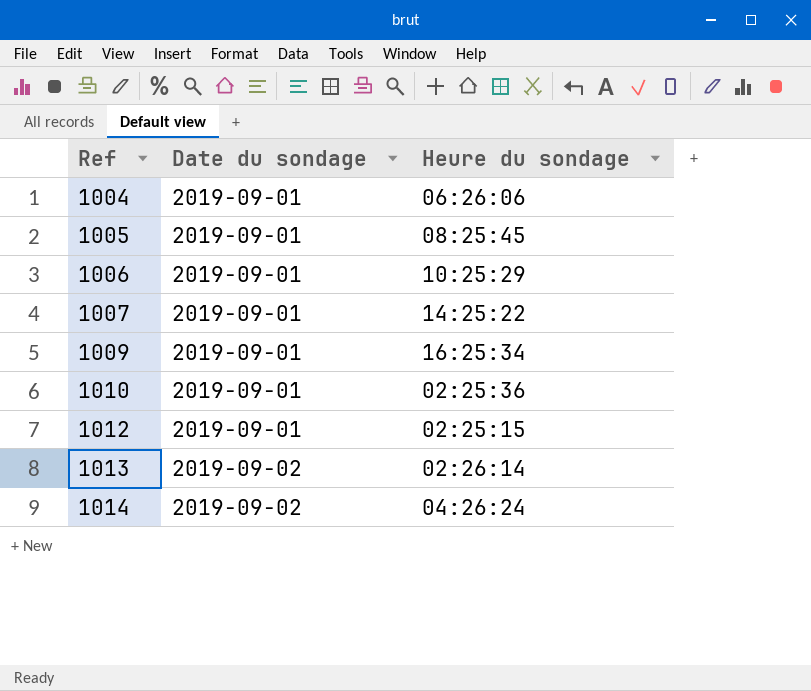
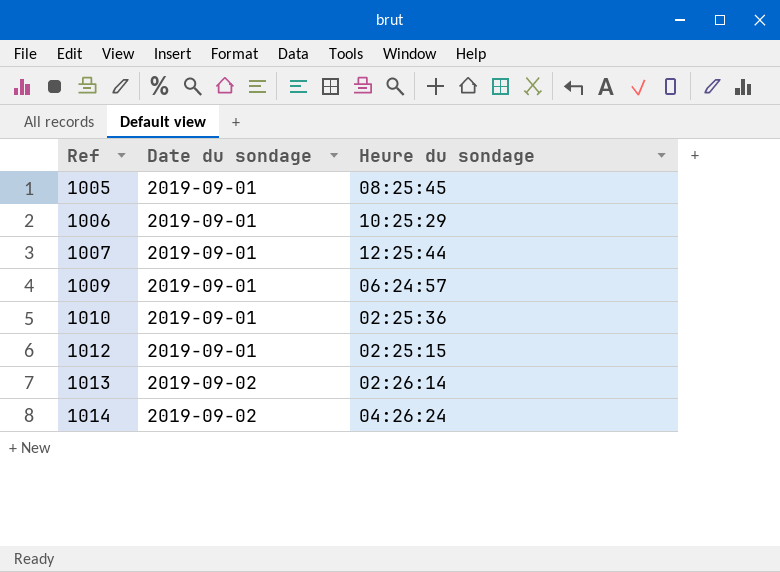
row 1004: 2019-09-01 | 06:26:06 -> none
1007 | Heure du sondage: 14:25:22 -> 12:25:44
1009 | Heure du sondage: 16:25:34 -> 06:24:57

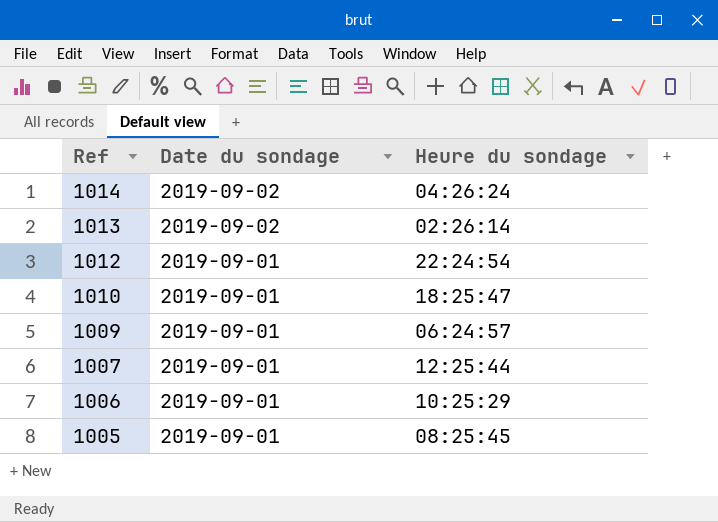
row order: Ref ascending -> Ref descending
1012 | Heure du sondage: 02:25:15 -> 22:24:54
1010 | Heure du sondage: 02:25:36 -> 18:25:47

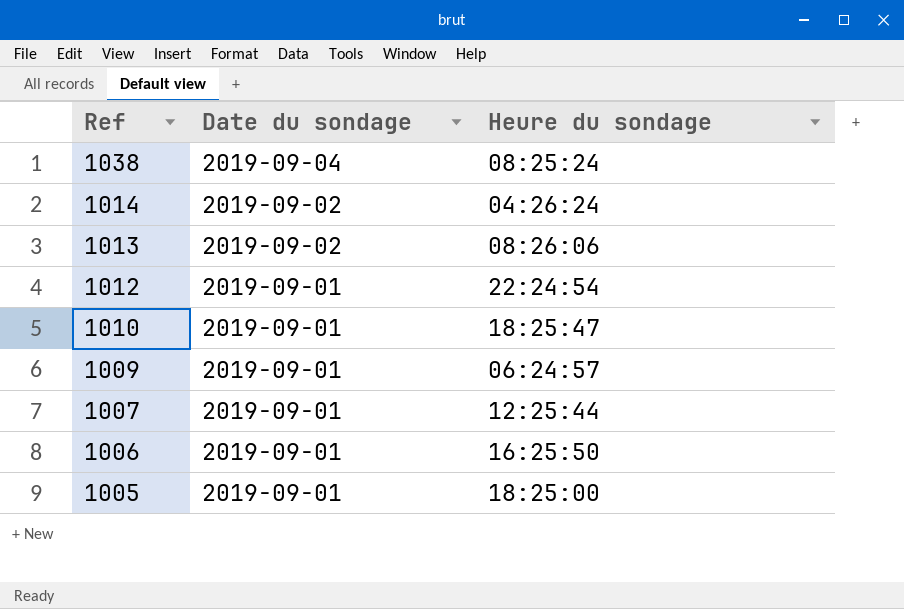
row 1038: none -> 2019-09-04 | 08:25:24
1013 | Heure du sondage: 02:26:14 -> 08:26:06
1006 | Heure du sondage: 10:25:29 -> 16:25:50
1005 | Heure du sondage: 08:25:45 -> 18:25:00

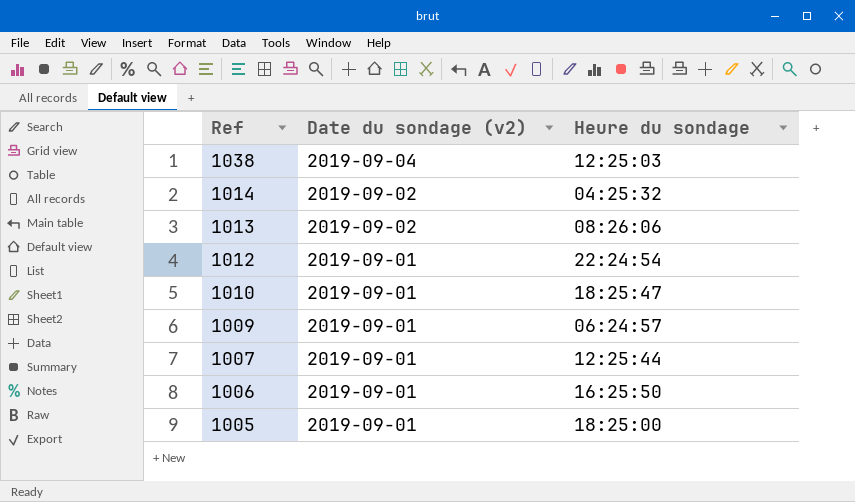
column name: Date du sondage -> Date du sondage (v2)
1038 | Heure du sondage: 08:25:24 -> 12:25:03
1014 | Heure du sondage: 04:26:24 -> 04:25:32

